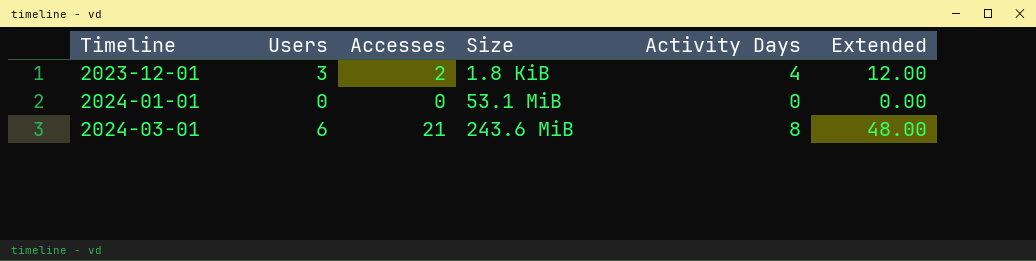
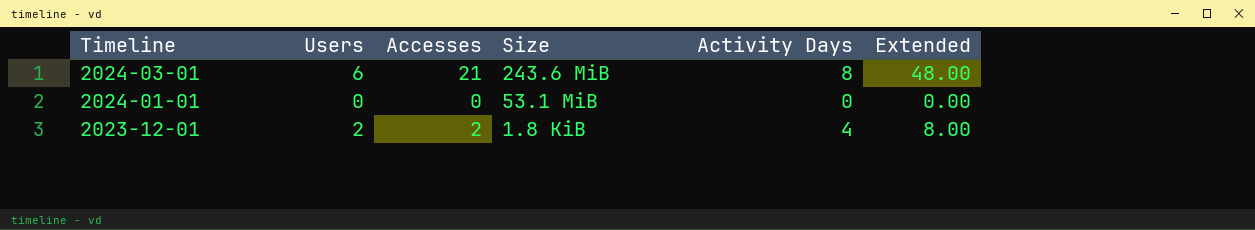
row order: Timeline ascending -> Timeline descending
2023-12-01 | Users: 3 -> 2
2023-12-01 | Extended: 12.00 -> 8.00

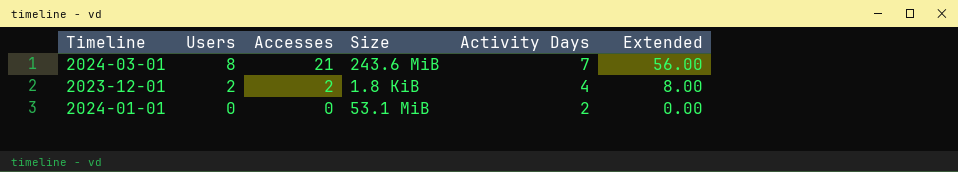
row order: Timeline descending -> Users descending
2024-03-01 | Users: 6 -> 8
2024-03-01 | Activity Days: 8 -> 7
2024-03-01 | Extended: 48.00 -> 56.00
2024-01-01 | Activity Days: 0 -> 2

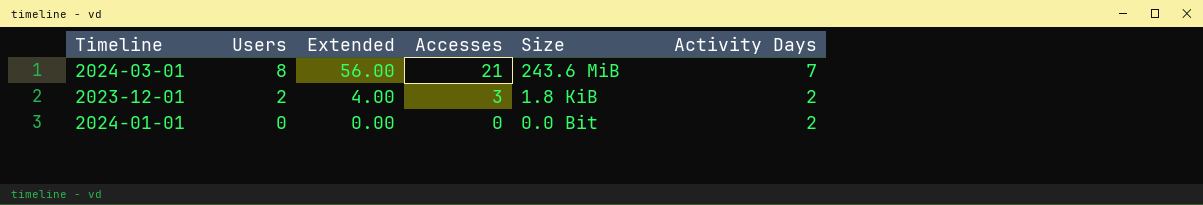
column Extended | position: 6 -> 3
2023-12-01 | Extended: 8.00 -> 4.00
2023-12-01 | Accesses: 2 -> 3
2023-12-01 | Activity Days: 4 -> 2
2024-01-01 | Size: 53.1 MiB -> 0.0 Bit

